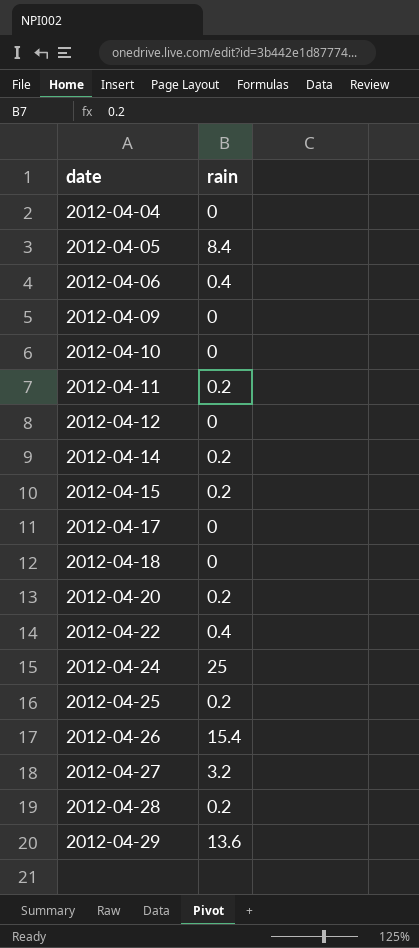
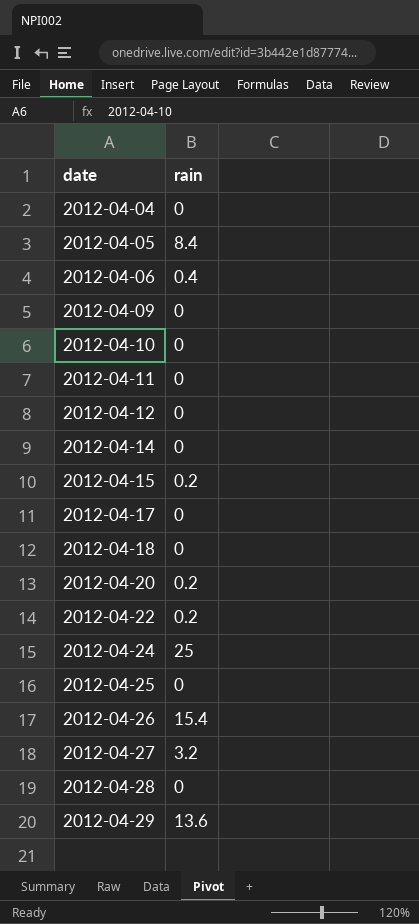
2012-04-11 | rain: 0.2 -> 0
2012-04-14 | rain: 0.2 -> 0
2012-04-22 | rain: 0.4 -> 0.2
2012-04-25 | rain: 0.2 -> 0
2012-04-28 | rain: 0.2 -> 0

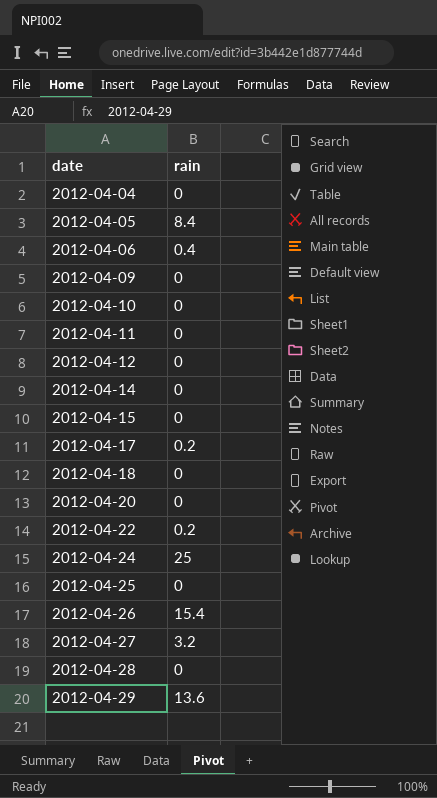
2012-04-15 | rain: 0.2 -> 0
2012-04-17 | rain: 0 -> 0.2
2012-04-20 | rain: 0.2 -> 0

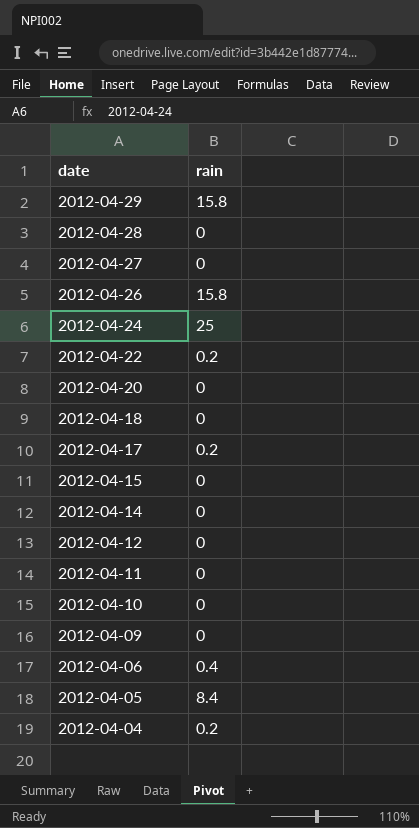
row order: date ascending -> date descending
row 2012-04-25: 0 -> none
2012-04-29 | rain: 13.6 -> 15.8
2012-04-27 | rain: 3.2 -> 0
2012-04-26 | rain: 15.4 -> 15.8
2012-04-04 | rain: 0 -> 0.2

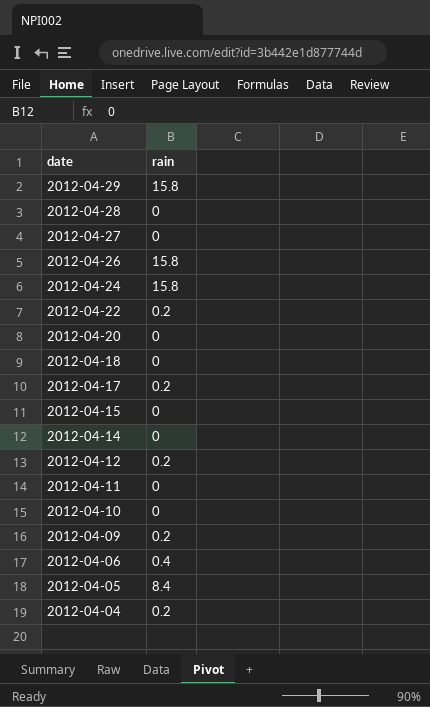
2012-04-24 | rain: 25 -> 15.8
2012-04-12 | rain: 0 -> 0.2
2012-04-09 | rain: 0 -> 0.2

